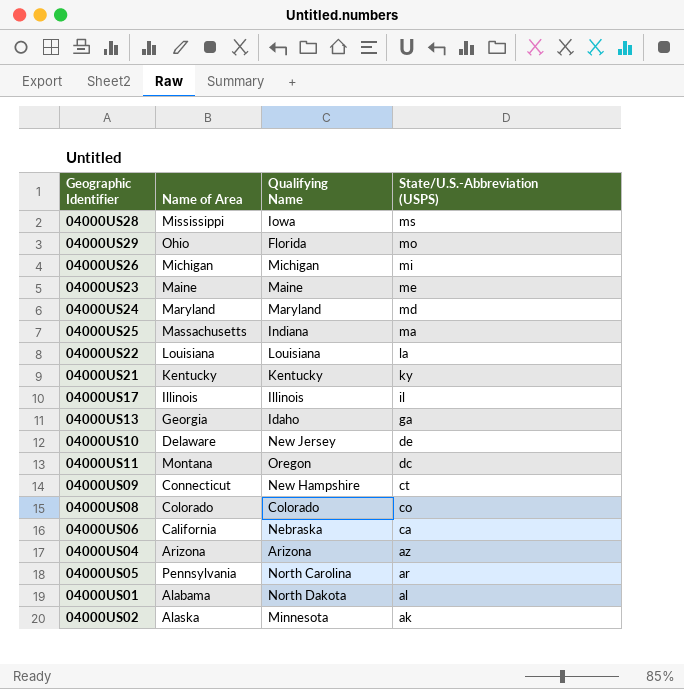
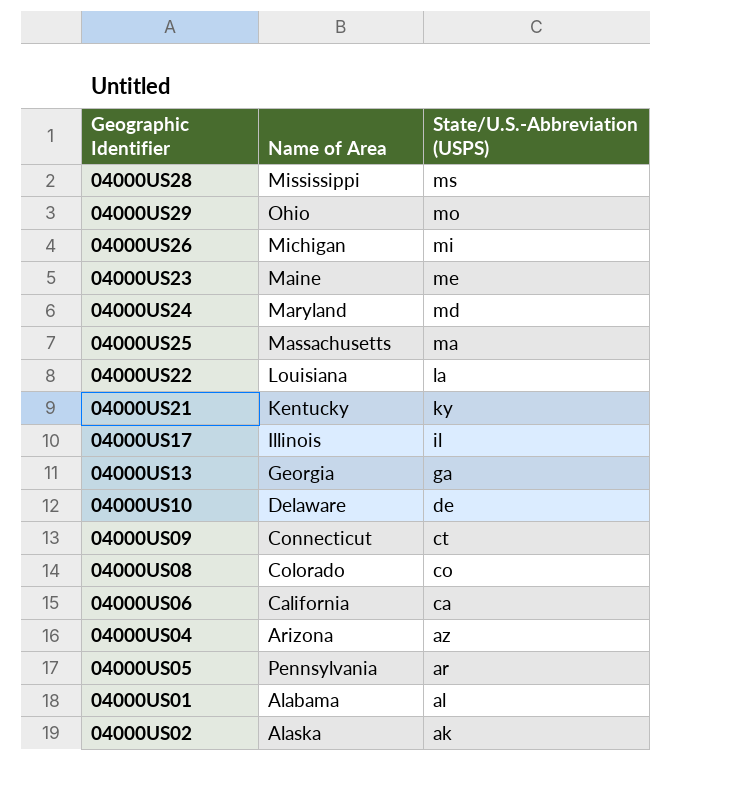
column Qualifying Name | position: 3 -> none
row 04000US11: Montana | Oregon | dc -> none

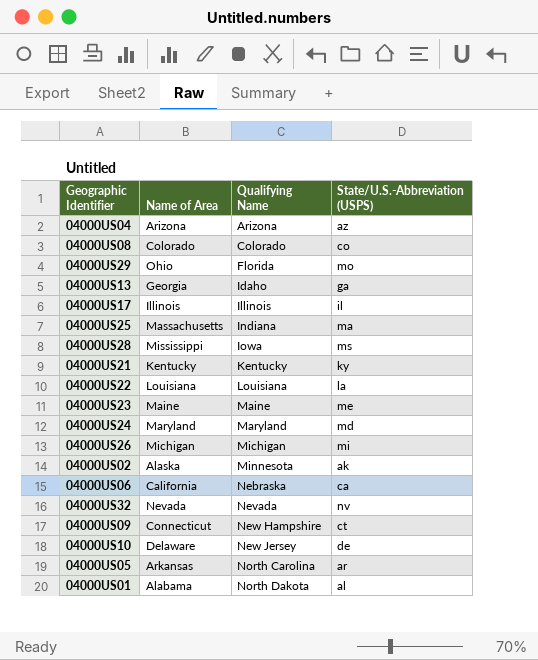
row order: State/U.S.-Abbreviation (USPS) descending -> Qualifying Name ascending
column Qualifying Name | position: none -> 3
row 04000US32: none -> Nevada | Nevada | nv
04000US05 | Name of Area: Pennsylvania -> Arkansas

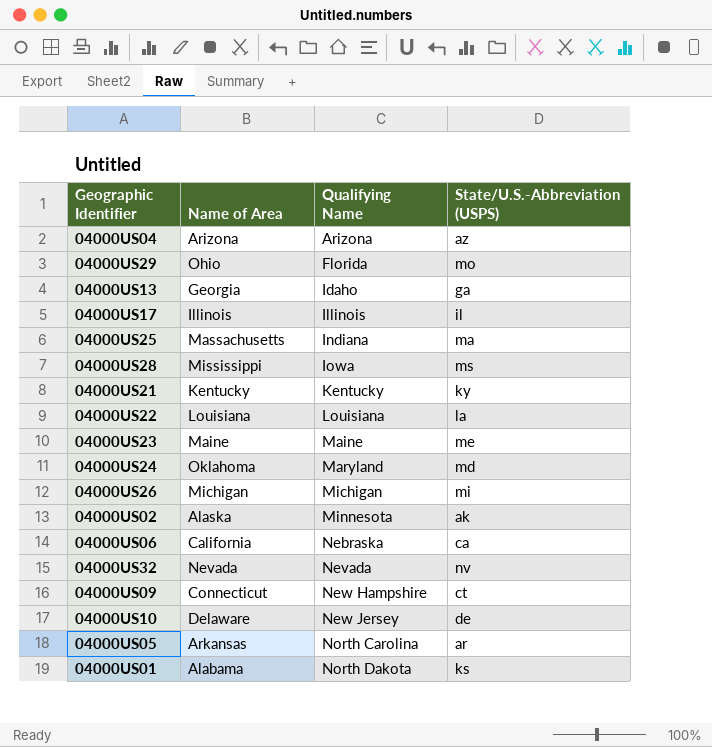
row 04000US08: Colorado | Colorado | co -> none
04000US24 | Name of Area: Maryland -> Oklahoma
04000US01 | State/U.S.-Abbreviation (USPS): al -> ks

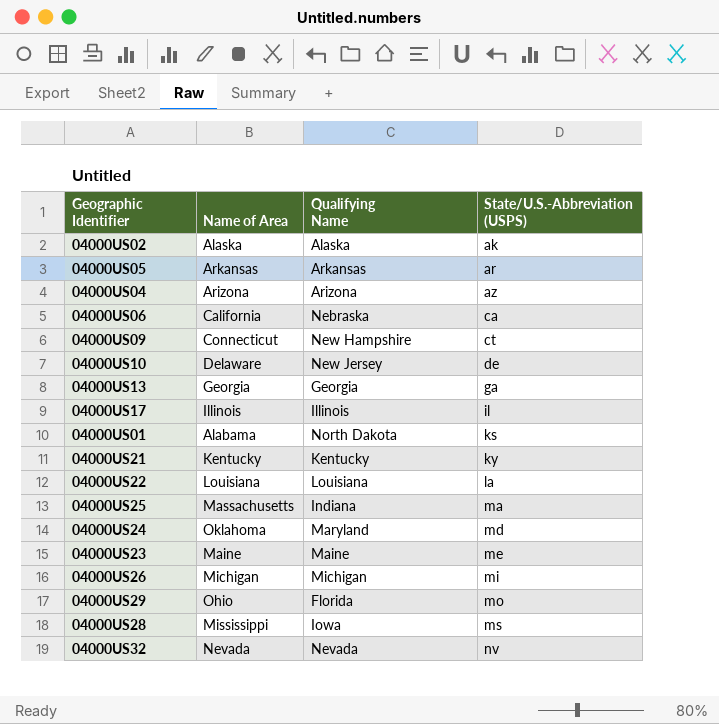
row order: Qualifying Name ascending -> State/U.S.-Abbreviation (USPS) ascending
04000US02 | Qualifying Name: Minnesota -> Alaska
04000US05 | Qualifying Name: North Carolina -> Arkansas
04000US13 | Qualifying Name: Idaho -> Georgia

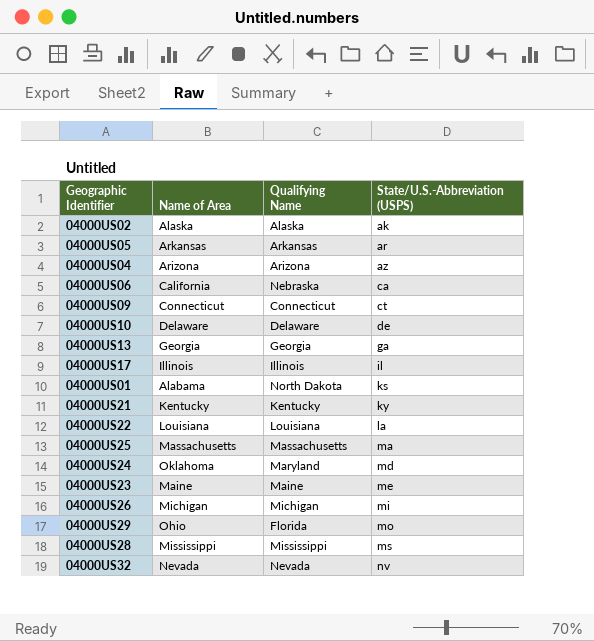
04000US09 | Qualifying Name: New Hampshire -> Connecticut
04000US10 | Qualifying Name: New Jersey -> Delaware
04000US25 | Qualifying Name: Indiana -> Massachusetts
04000US28 | Qualifying Name: Iowa -> Mississippi

